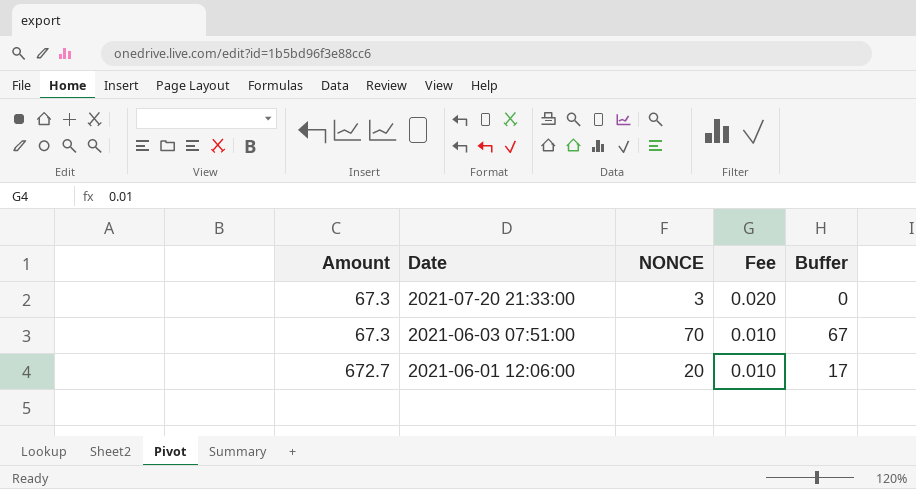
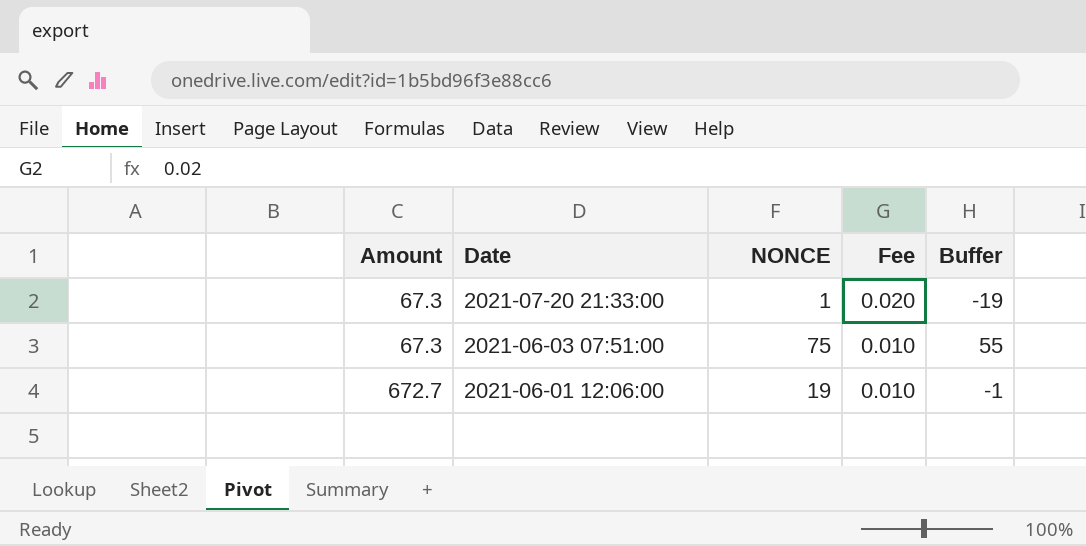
column Buffer | formula: [NONCE] - 3 -> [NONCE] - 20
2021-07-20 21:33:00 | NONCE: 3 -> 1
2021-06-03 07:51:00 | NONCE: 70 -> 75
2021-06-01 12:06:00 | NONCE: 20 -> 19

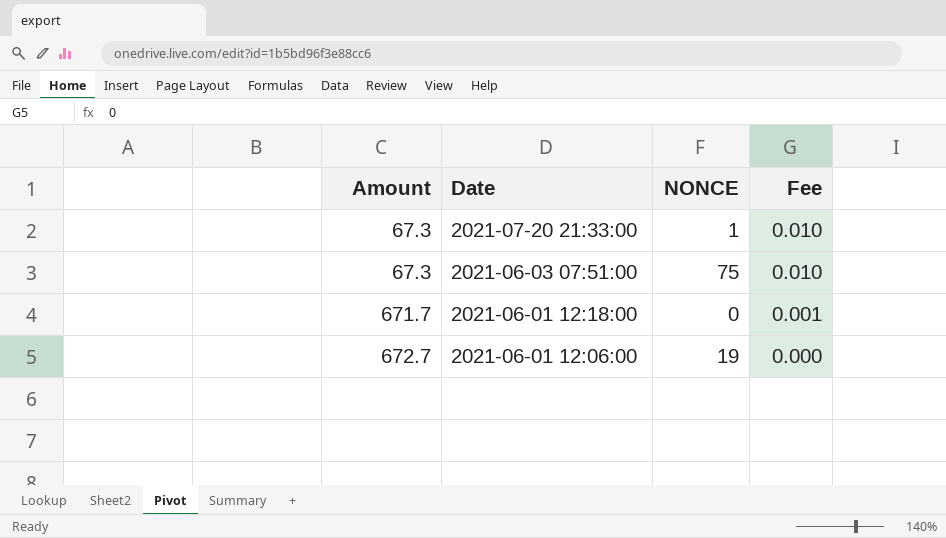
column Buffer | formula: [NONCE] - 20 -> none
2021-07-20 21:33:00 | Fee: 0.020 -> 0.010
row 2021-06-01 12:18:00: none -> 671.7 | 0 | 0.001
2021-06-01 12:06:00 | Fee: 0.010 -> 0.000

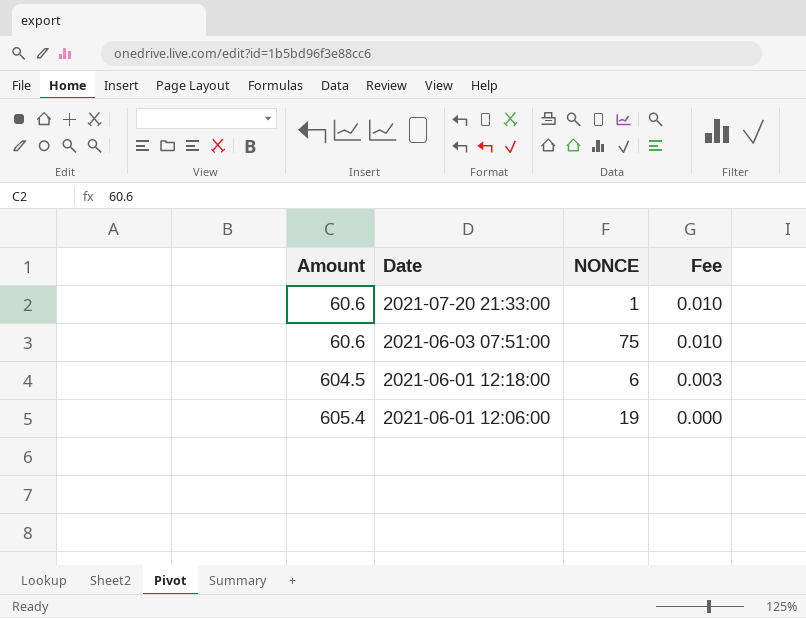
2021-07-20 21:33:00 | Amount: 67.3 -> 60.6
2021-06-03 07:51:00 | Amount: 67.3 -> 60.6
2021-06-01 12:18:00 | Amount: 671.7 -> 604.5
2021-06-01 12:18:00 | NONCE: 0 -> 6
2021-06-01 12:18:00 | Fee: 0.001 -> 0.003
2021-06-01 12:06:00 | Amount: 672.7 -> 605.4

